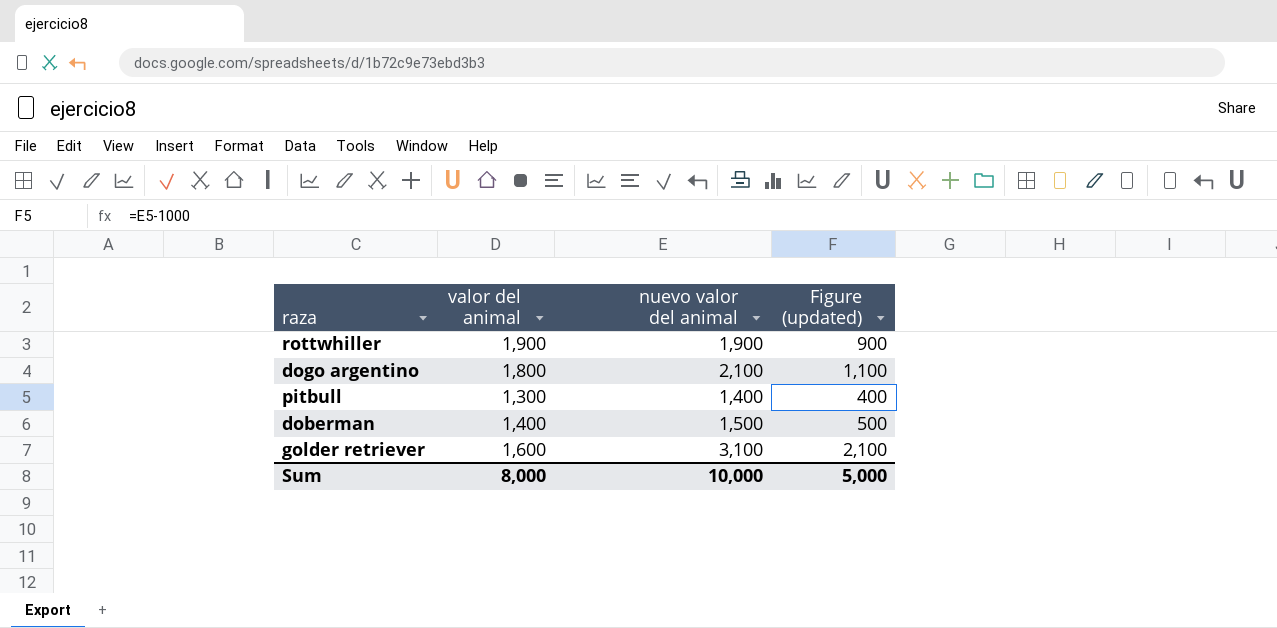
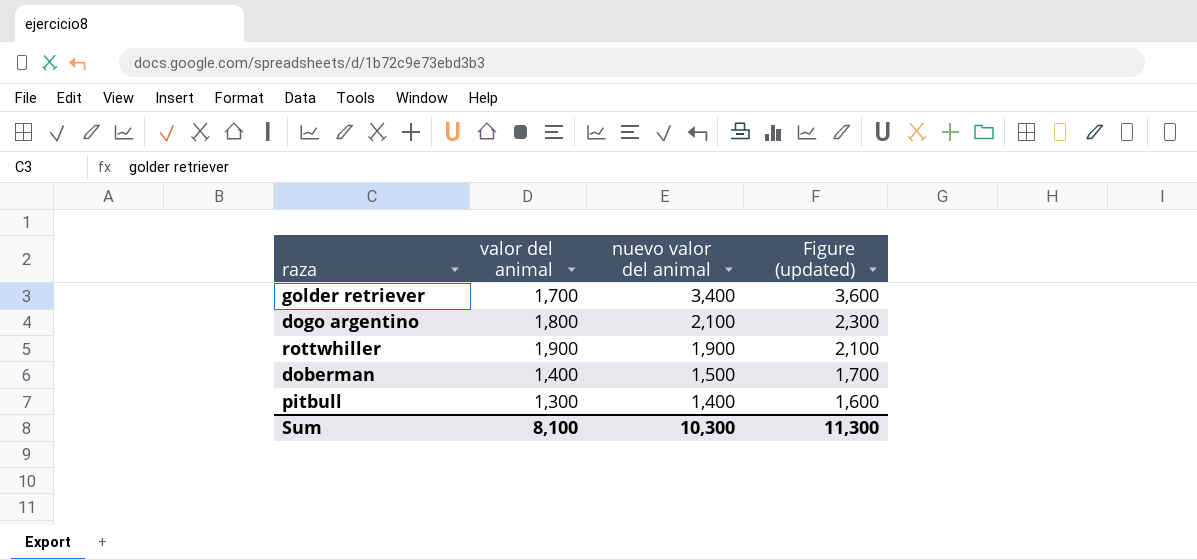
row order: none -> nuevo valor del animal descending
column Figure (updated) | formula: [nuevo valor del animal] - 1000 -> [nuevo valor del animal] + 200
golder retriever | valor del animal: 1,600 -> 1,700
golder retriever | nuevo valor del animal: 3,100 -> 3,400
Sum | valor del animal: 8,000 -> 8,100
Sum | nuevo valor del animal: 10,000 -> 10,300
Sum | Figure (updated): 5,000 -> 11,300

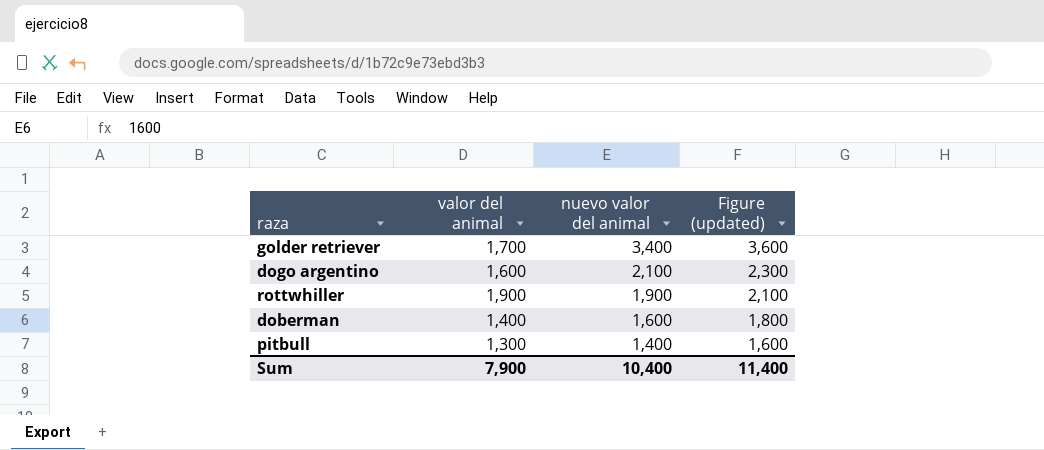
dogo argentino | valor del animal: 1,800 -> 1,600
doberman | nuevo valor del animal: 1,500 -> 1,600
doberman | Figure (updated): 1,700 -> 1,800
Sum | valor del animal: 8,100 -> 7,900
Sum | nuevo valor del animal: 10,300 -> 10,400
Sum | Figure (updated): 11,300 -> 11,400

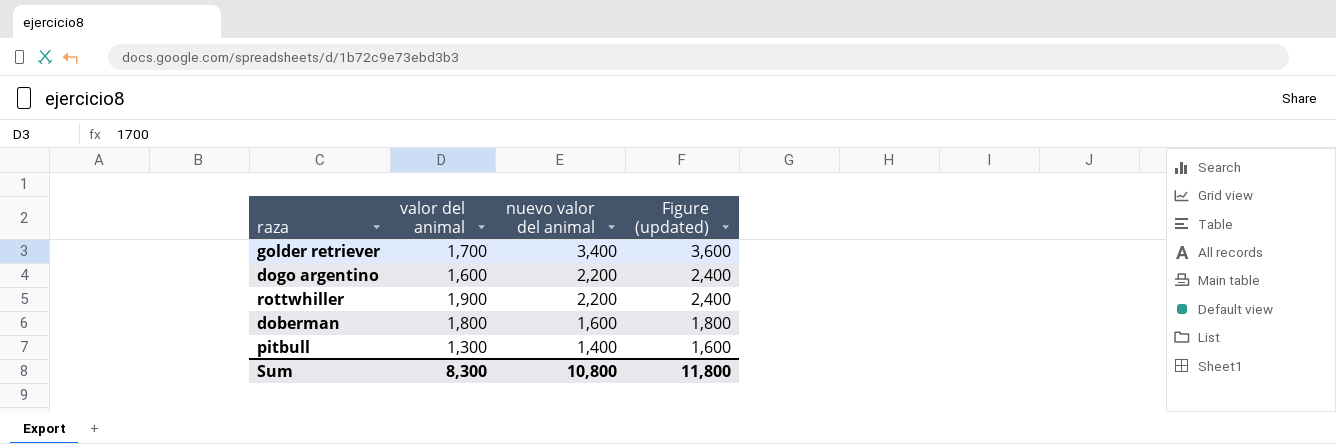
dogo argentino | nuevo valor del animal: 2,100 -> 2,200
dogo argentino | Figure (updated): 2,300 -> 2,400
rottwhiller | nuevo valor del animal: 1,900 -> 2,200
rottwhiller | Figure (updated): 2,100 -> 2,400
doberman | valor del animal: 1,400 -> 1,800
Sum | valor del animal: 7,900 -> 8,300
Sum | nuevo valor del animal: 10,400 -> 10,800
Sum | Figure (updated): 11,400 -> 11,800

